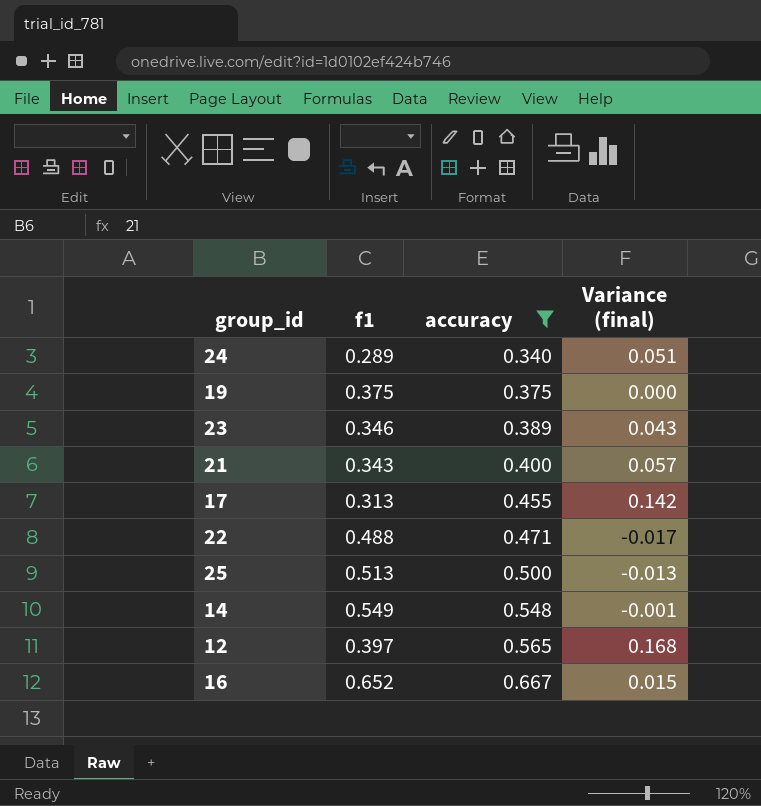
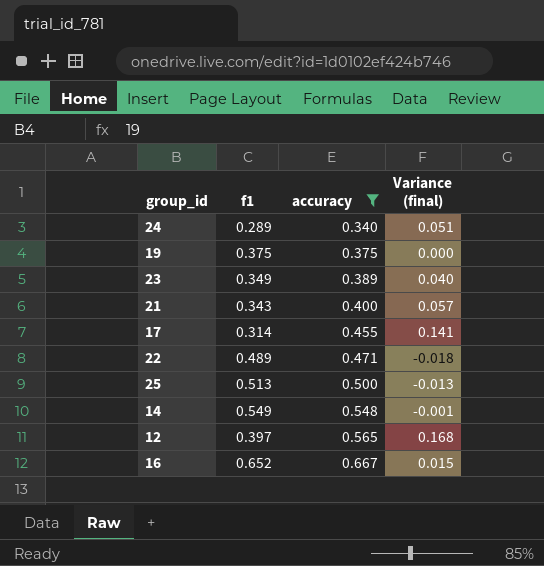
23 | f1: 0.346 -> 0.349
23 | Variance (final): 0.043 -> 0.040
17 | f1: 0.313 -> 0.314
17 | Variance (final): 0.142 -> 0.141
22 | f1: 0.488 -> 0.489
22 | Variance (final): -0.017 -> -0.018

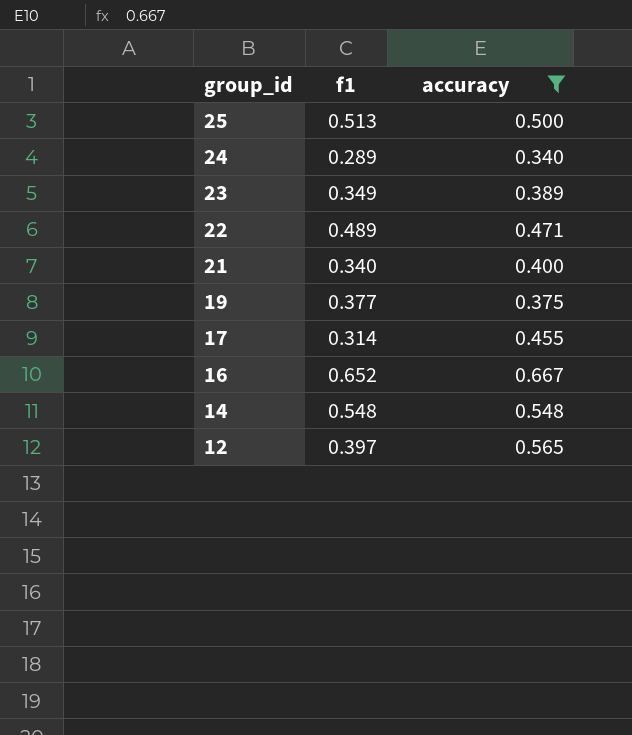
row order: accuracy ascending -> group_id descending
column Variance (final) | formula: [accuracy] - [f1] -> none
21 | f1: 0.343 -> 0.340
19 | f1: 0.375 -> 0.377
14 | f1: 0.549 -> 0.548

